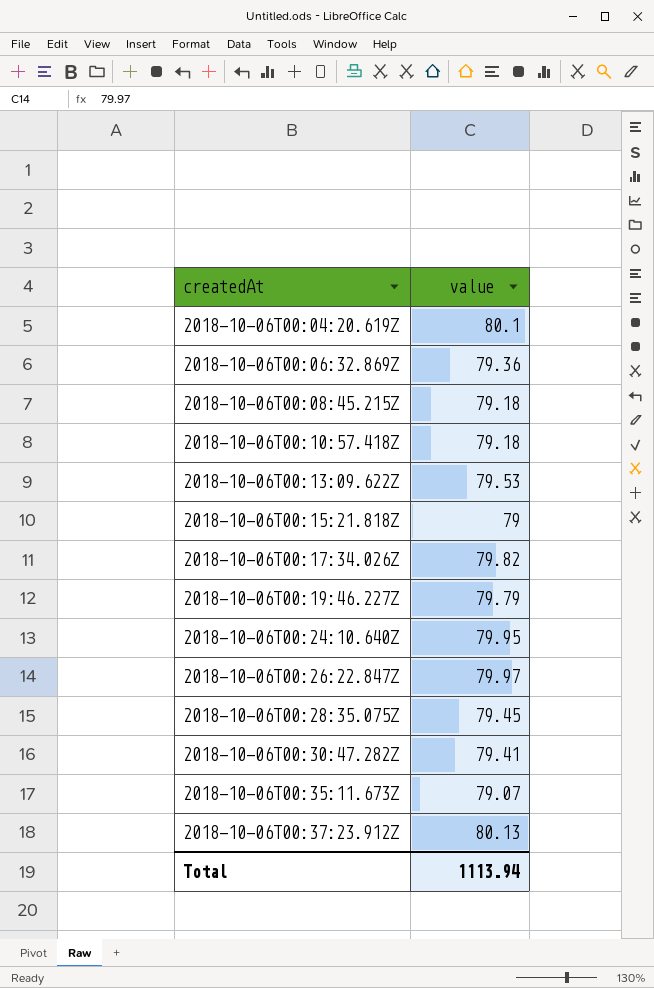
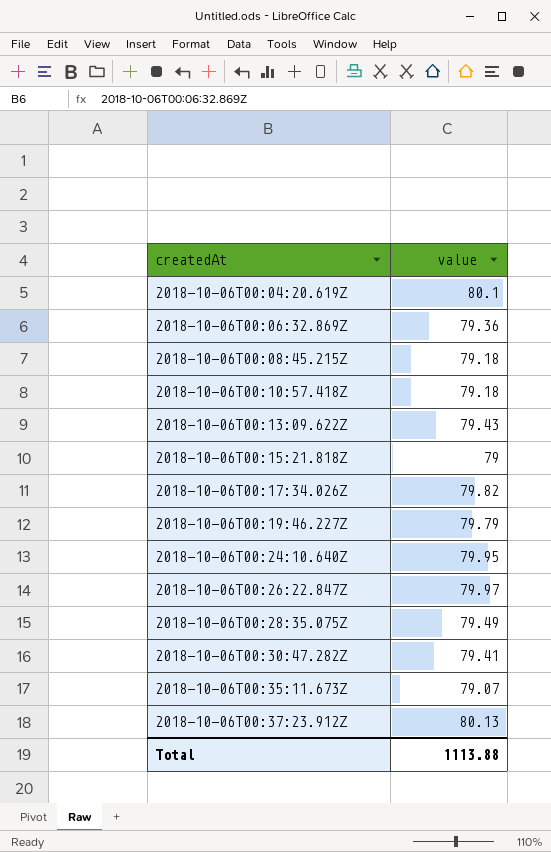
2018-10-06T00:13:09.622Z | value: 79.53 -> 79.43
2018-10-06T00:28:35.075Z | value: 79.45 -> 79.49
Total | value: 1113.94 -> 1113.88

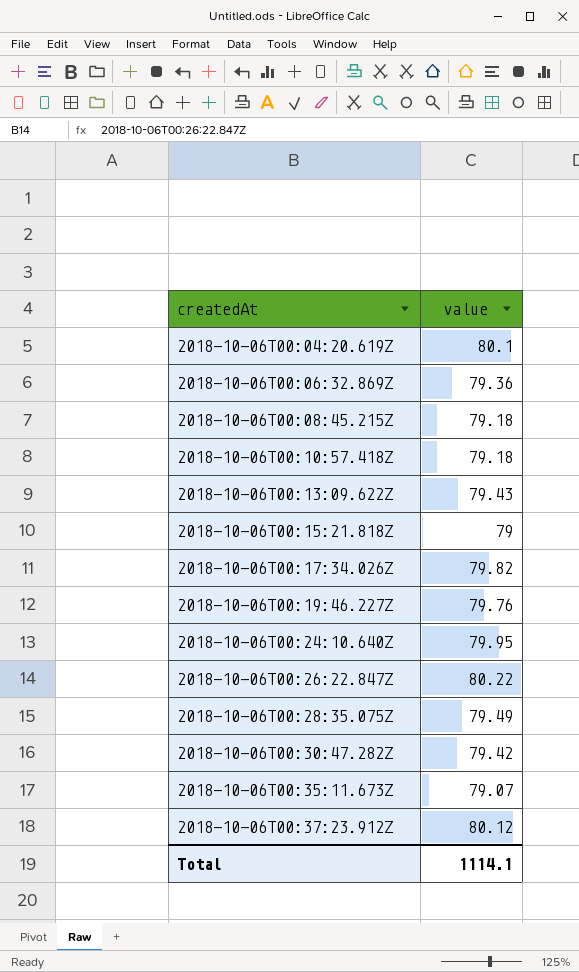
2018-10-06T00:19:46.227Z | value: 79.79 -> 79.76
2018-10-06T00:26:22.847Z | value: 79.97 -> 80.22
2018-10-06T00:30:47.282Z | value: 79.41 -> 79.42
2018-10-06T00:37:23.912Z | value: 80.13 -> 80.12
Total | value: 1113.88 -> 1114.1

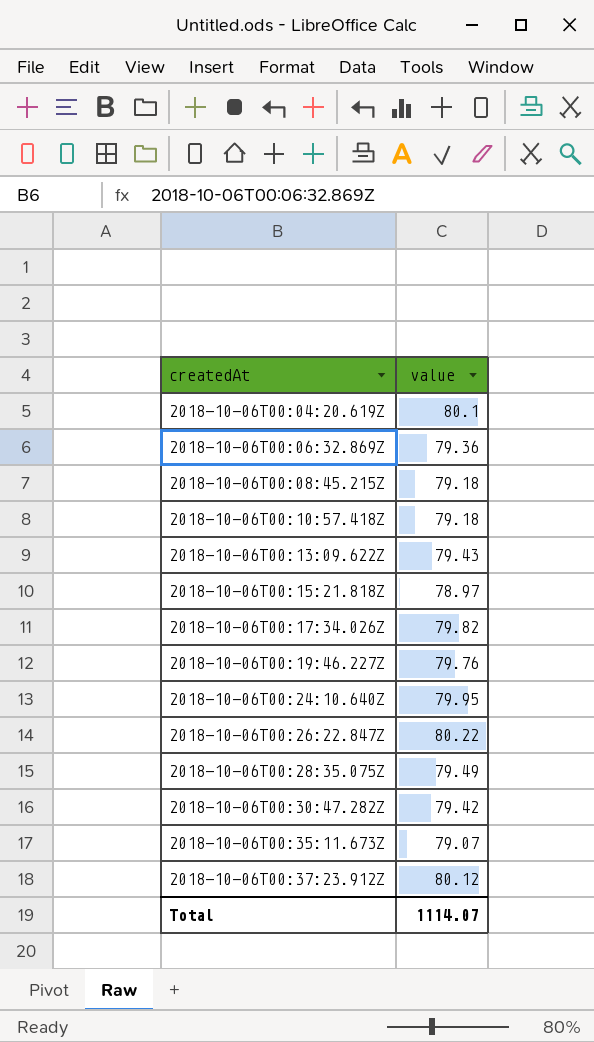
2018-10-06T00:15:21.818Z | value: 79 -> 78.97
Total | value: 1114.1 -> 1114.07

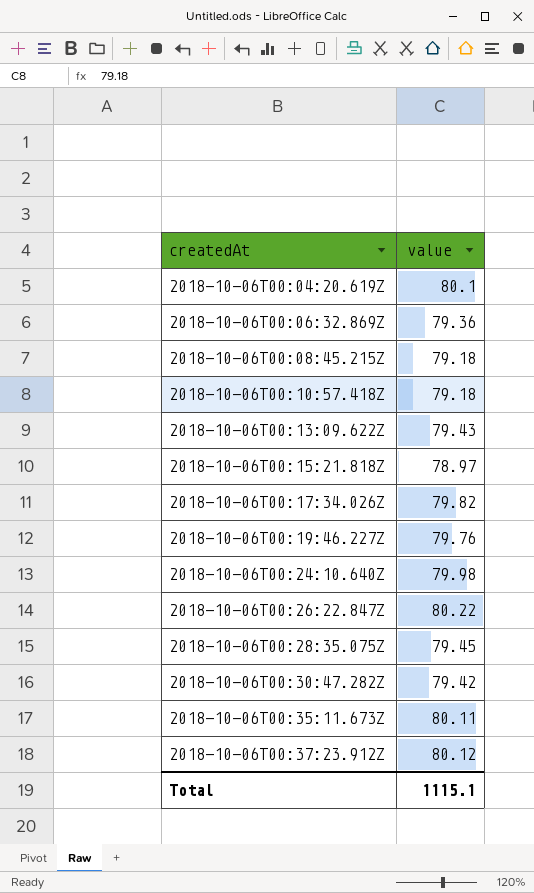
2018-10-06T00:24:10.640Z | value: 79.95 -> 79.98
2018-10-06T00:28:35.075Z | value: 79.49 -> 79.45
2018-10-06T00:35:11.673Z | value: 79.07 -> 80.11
Total | value: 1114.07 -> 1115.1

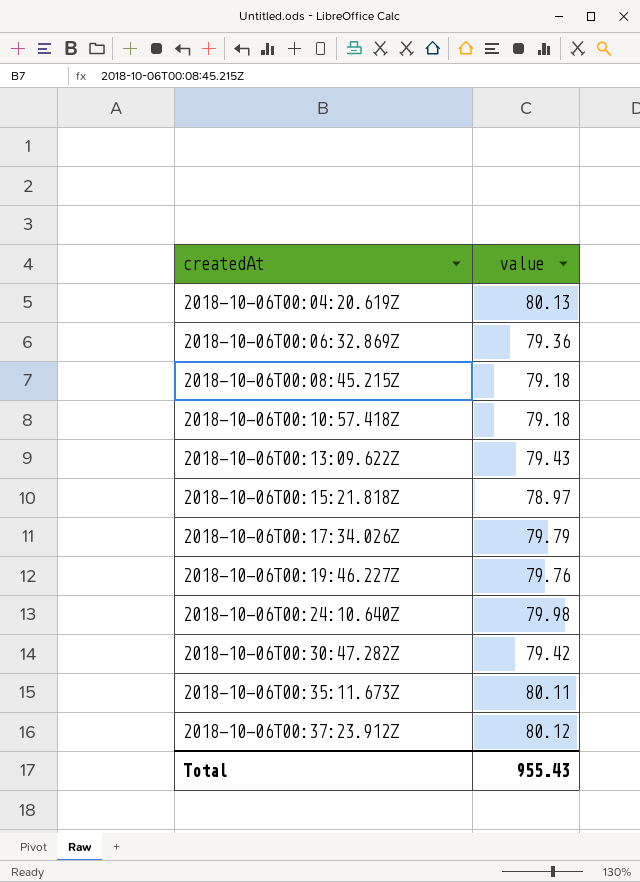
row 2018-10-06T00:26:22.847Z: 80.22 -> none
row 2018-10-06T00:28:35.075Z: 79.45 -> none
2018-10-06T00:04:20.619Z | value: 80.1 -> 80.13
2018-10-06T00:17:34.026Z | value: 79.82 -> 79.79
Total | value: 1115.1 -> 955.43

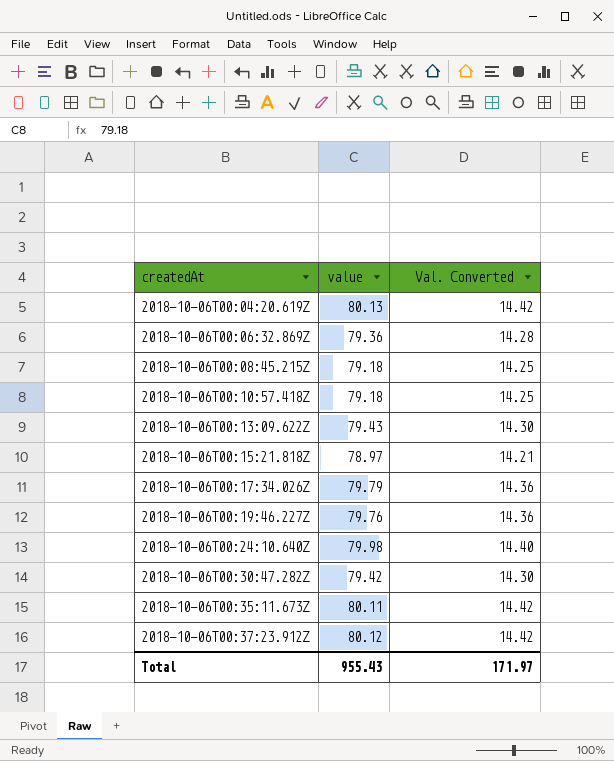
column Val. Converted | formula: none -> [value] * 0.18

